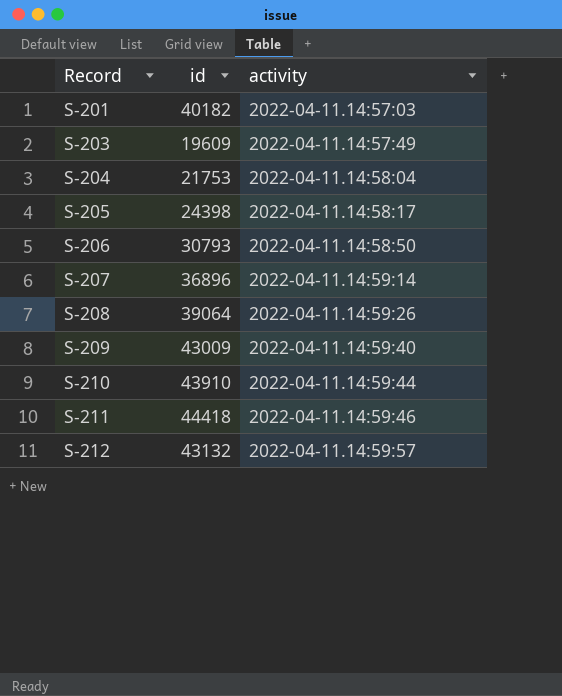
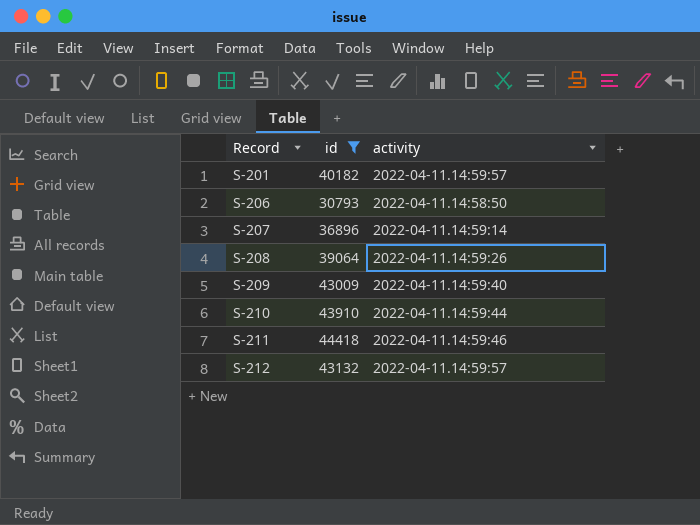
filter: none -> id >= 30793
S-201 | activity: 2022-04-11.14:57:03 -> 2022-04-11.14:59:57

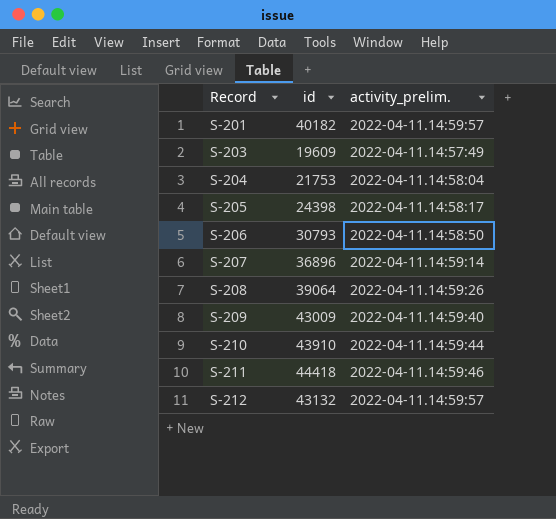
filter: id >= 30793 -> none
column name: activity -> activity_prelim.

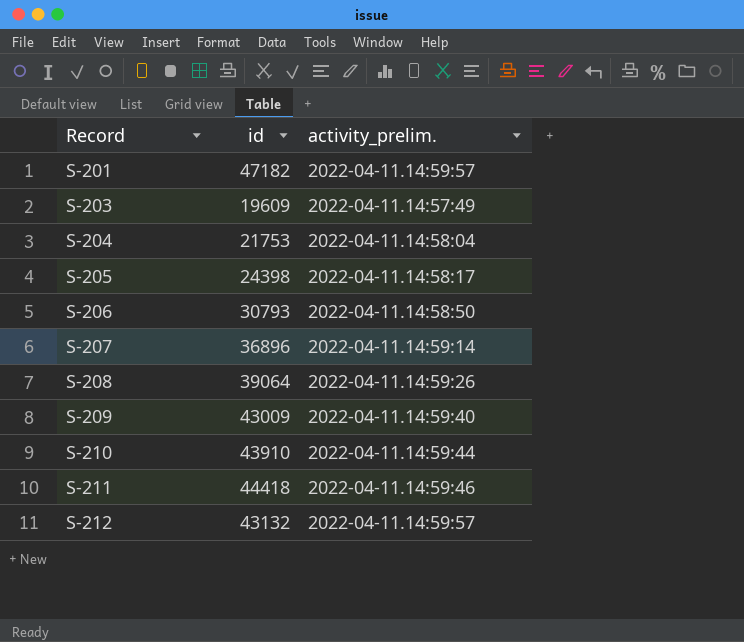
S-201 | id: 40182 -> 47182

